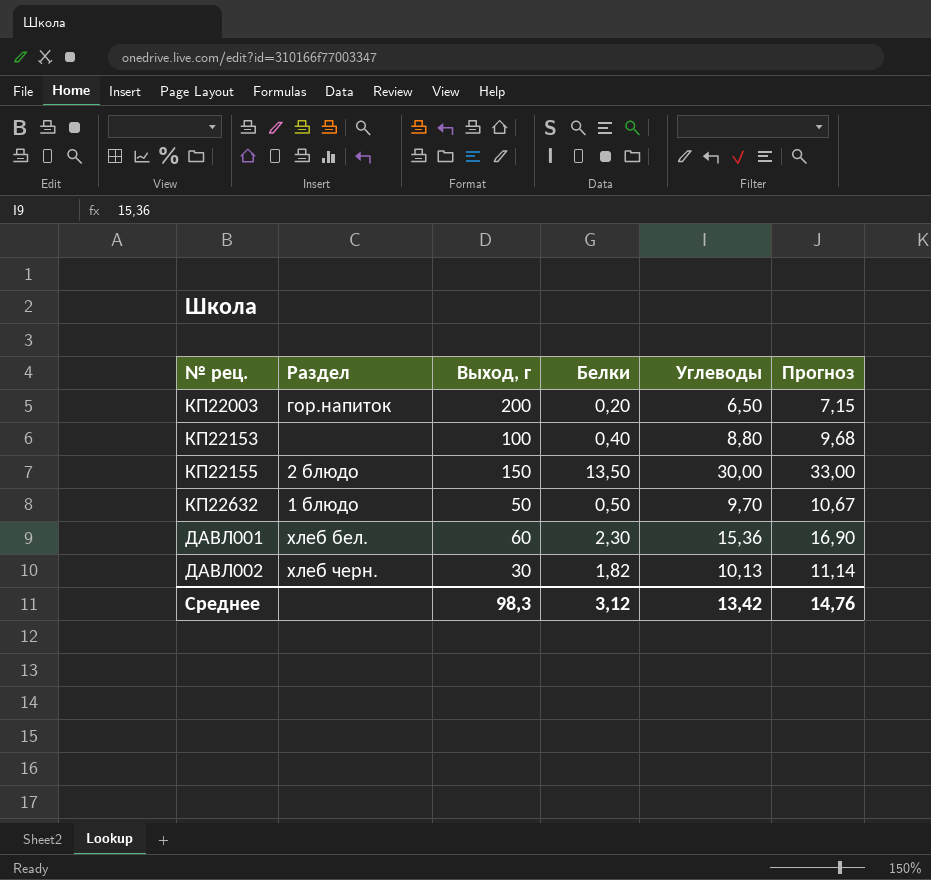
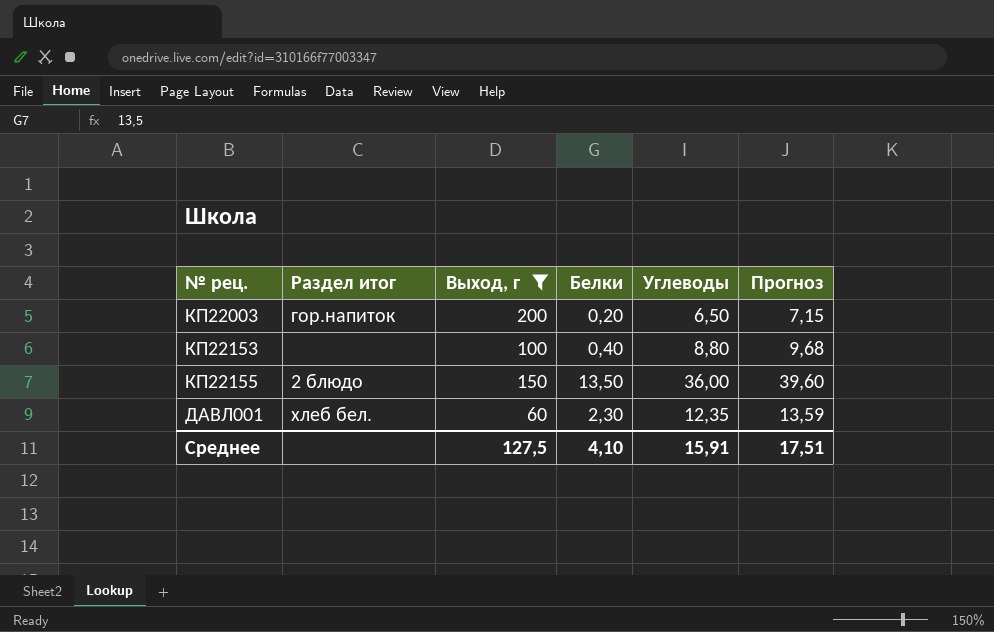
filter: none -> Выход, г >= 60
column name: Раздел -> Раздел итог
КП22155 | Углеводы: 30,00 -> 36,00
КП22155 | Прогноз: 33,00 -> 39,60
ДАВЛ001 | Углеводы: 15,36 -> 12,35
ДАВЛ001 | Прогноз: 16,90 -> 13,59
Среднее | Выход, г: 98,3 -> 127,5
Среднее | Белки: 3,12 -> 4,10
Среднее | Углеводы: 13,42 -> 15,91
Среднее | Прогноз: 14,76 -> 17,51

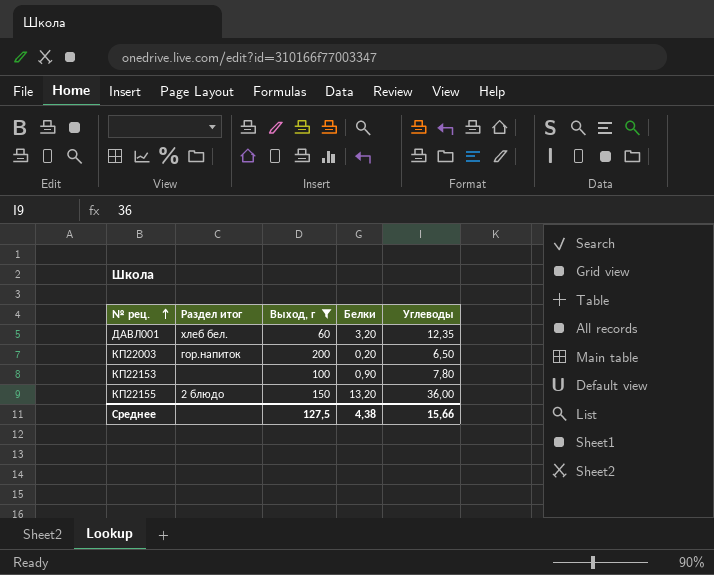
row order: none -> № рец. ascending
column Прогноз | formula: [Углеводы] * 1,1 -> none
ДАВЛ001 | Белки: 2,30 -> 3,20
КП22153 | Белки: 0,40 -> 0,90
КП22153 | Углеводы: 8,80 -> 7,80
КП22155 | Белки: 13,50 -> 13,20
Среднее | Белки: 4,10 -> 4,38
Среднее | Углеводы: 15,91 -> 15,66

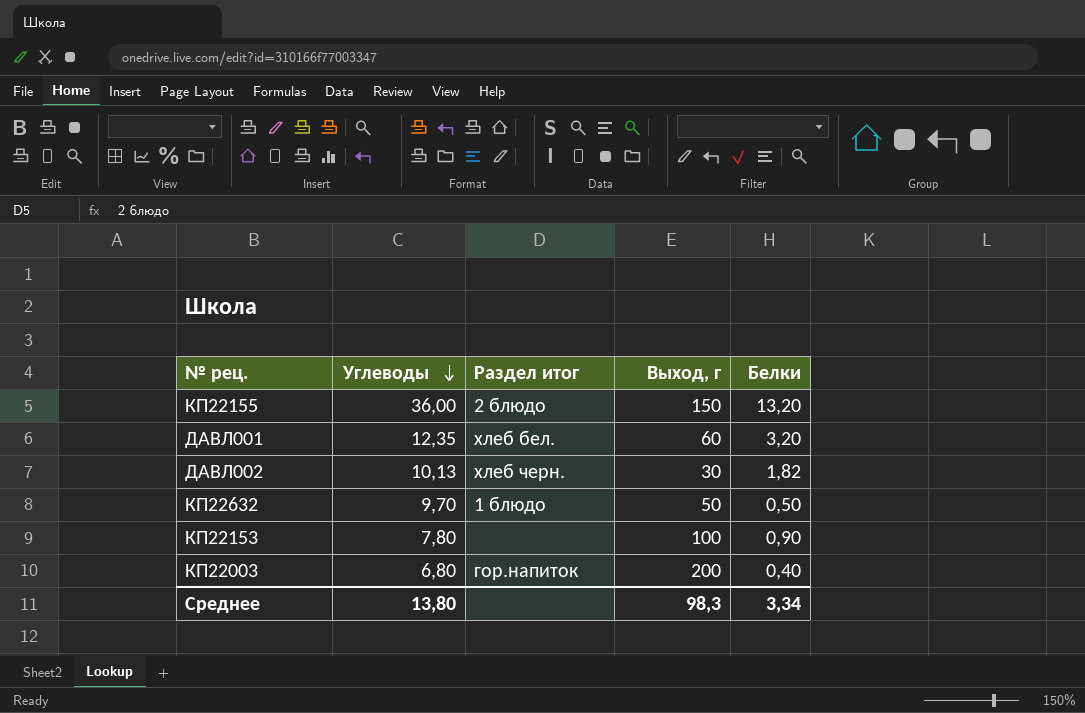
filter: Выход, г >= 60 -> none
row order: № рец. ascending -> Углеводы descending
column Углеводы | position: 5 -> 2
КП22003 | Углеводы: 6,50 -> 6,80
КП22003 | Белки: 0,20 -> 0,40
Среднее | Углеводы: 15,66 -> 13,80
Среднее | Выход, г: 127,5 -> 98,3
Среднее | Белки: 4,38 -> 3,34

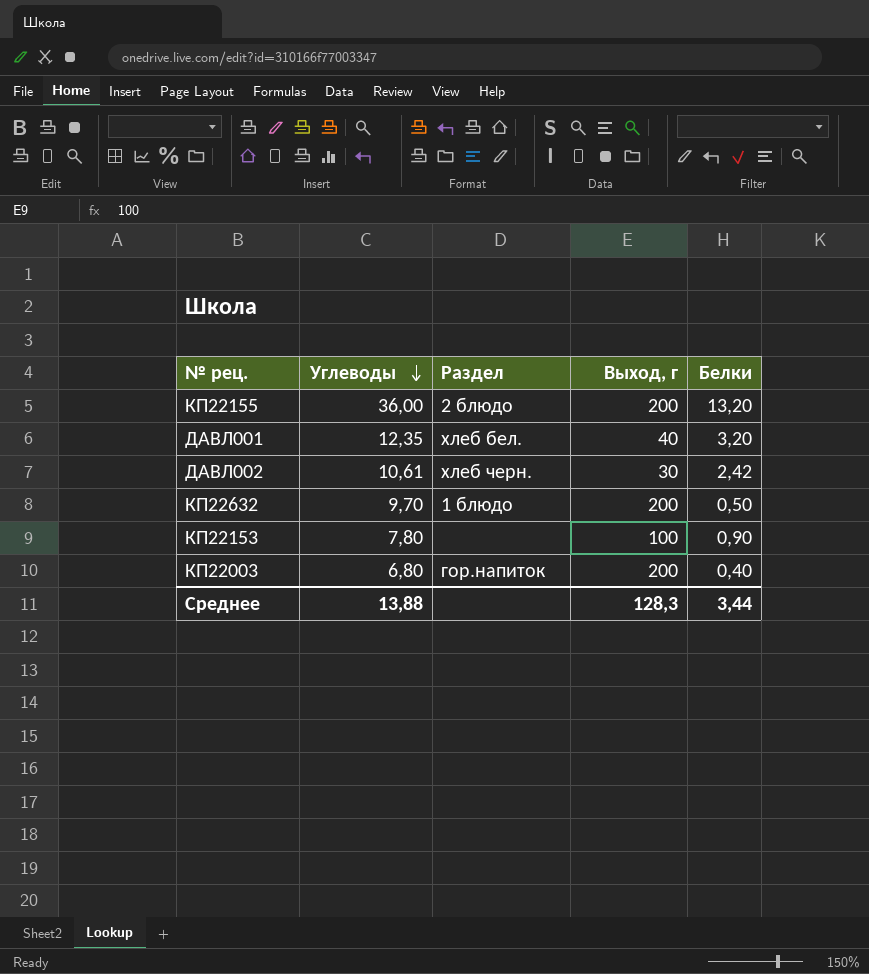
column name: Раздел итог -> Раздел
КП22155 | Выход, г: 150 -> 200
ДАВЛ001 | Выход, г: 60 -> 40
ДАВЛ002 | Углеводы: 10,13 -> 10,61
ДАВЛ002 | Белки: 1,82 -> 2,42
КП22632 | Выход, г: 50 -> 200
Среднее | Углеводы: 13,80 -> 13,88
Среднее | Выход, г: 98,3 -> 128,3
Среднее | Белки: 3,34 -> 3,44

